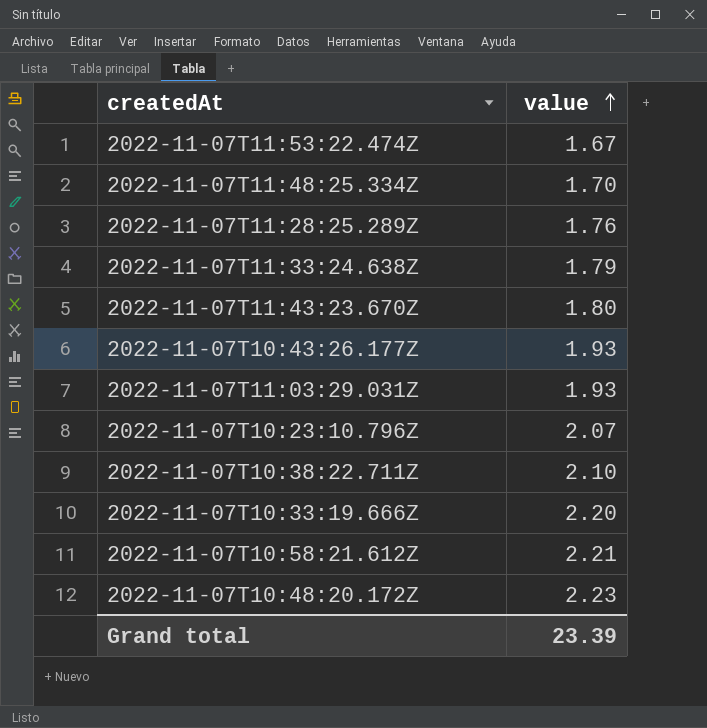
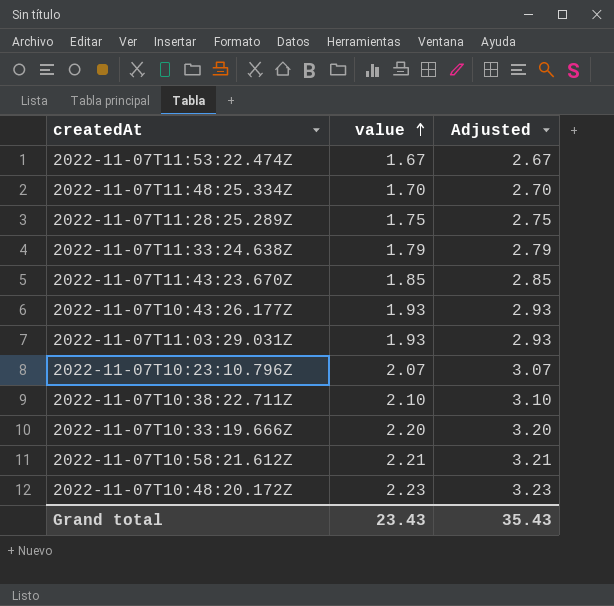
column Adjusted | formula: none -> [value] + 1
2022-11-07T11:28:25.289Z | value: 1.76 -> 1.75
2022-11-07T11:43:23.670Z | value: 1.80 -> 1.85
Grand total | value: 23.39 -> 23.43

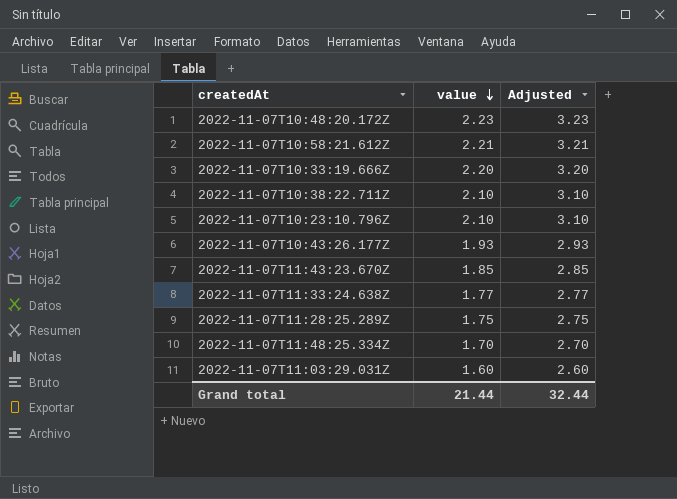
row order: value ascending -> value descending
row 2022-11-07T11:53:22.474Z: 1.67 | 2.67 -> none
2022-11-07T10:23:10.796Z | value: 2.07 -> 2.10
2022-11-07T10:23:10.796Z | Adjusted: 3.07 -> 3.10
2022-11-07T11:33:24.638Z | value: 1.79 -> 1.77
2022-11-07T11:33:24.638Z | Adjusted: 2.79 -> 2.77
2022-11-07T11:03:29.031Z | value: 1.93 -> 1.60
2022-11-07T11:03:29.031Z | Adjusted: 2.93 -> 2.60
Grand total | value: 23.43 -> 21.44
Grand total | Adjusted: 35.43 -> 32.44

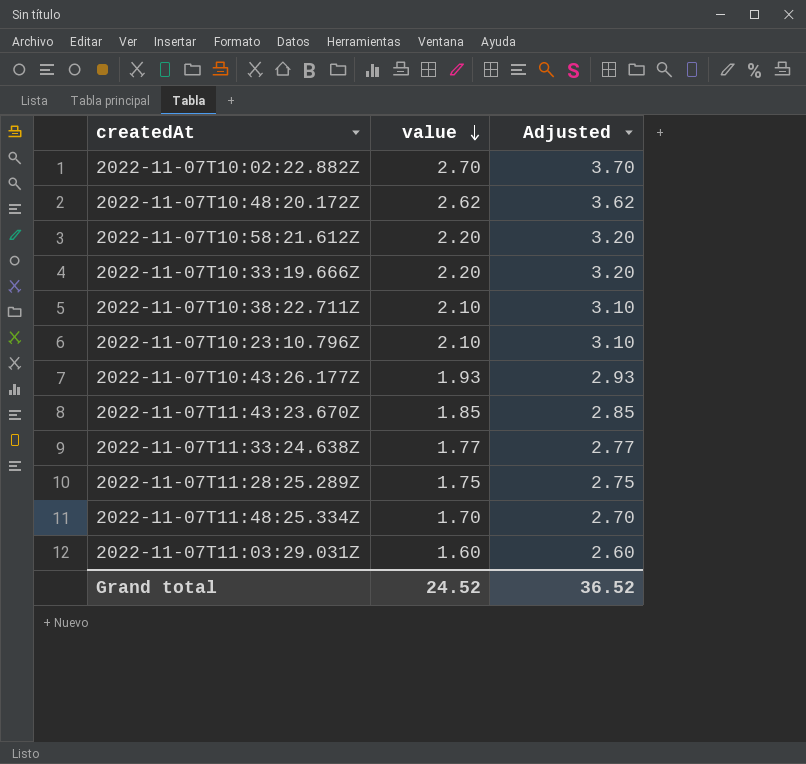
row 2022-11-07T10:02:22.882Z: none -> 2.70 | 3.70
2022-11-07T10:48:20.172Z | value: 2.23 -> 2.62
2022-11-07T10:48:20.172Z | Adjusted: 3.23 -> 3.62
2022-11-07T10:58:21.612Z | value: 2.21 -> 2.20
2022-11-07T10:58:21.612Z | Adjusted: 3.21 -> 3.20
Grand total | value: 21.44 -> 24.52
Grand total | Adjusted: 32.44 -> 36.52

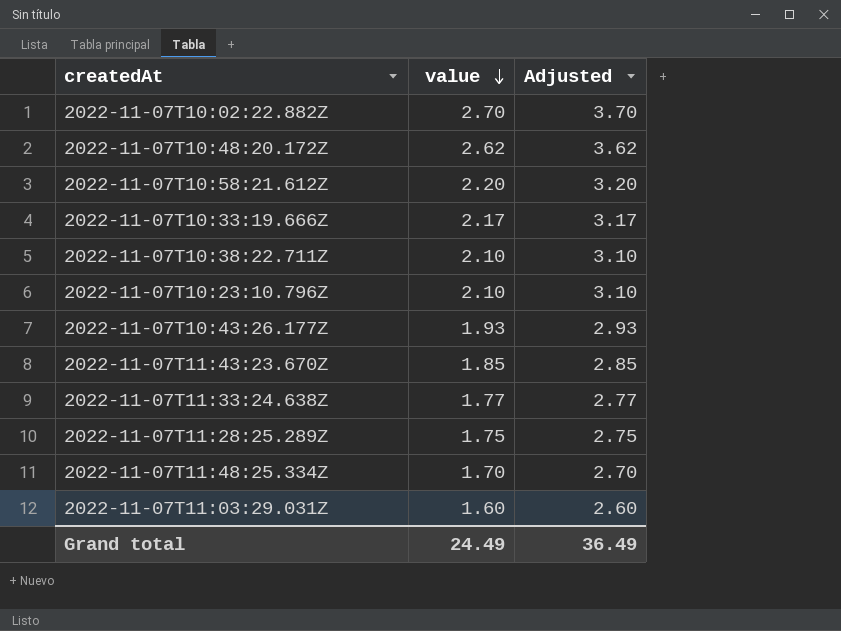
2022-11-07T10:33:19.666Z | value: 2.20 -> 2.17
2022-11-07T10:33:19.666Z | Adjusted: 3.20 -> 3.17
Grand total | value: 24.52 -> 24.49
Grand total | Adjusted: 36.52 -> 36.49

